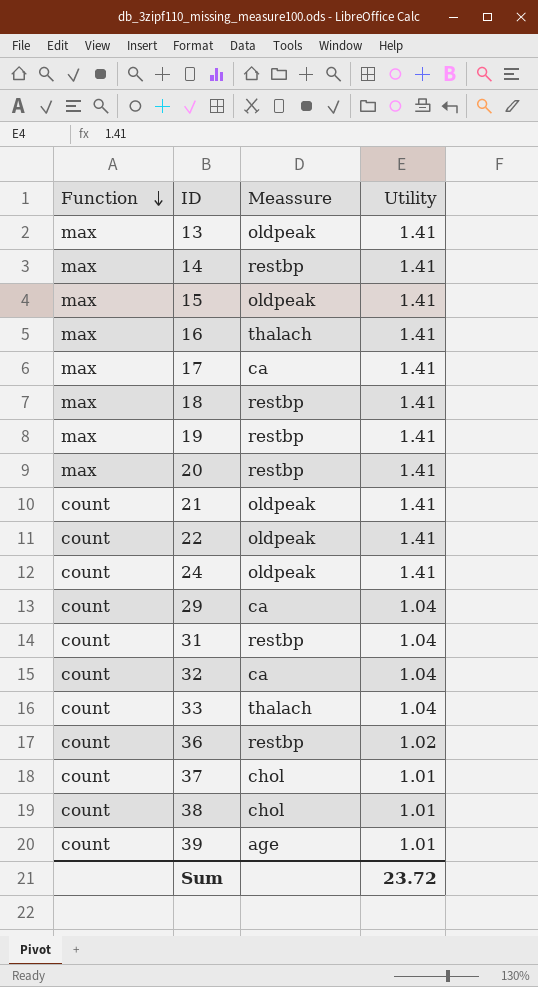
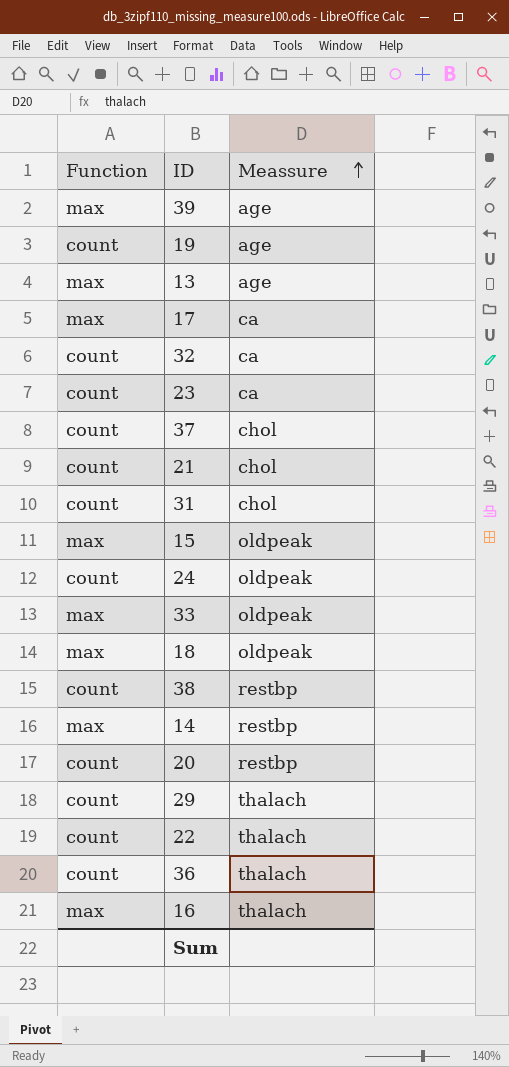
row order: Function descending -> Meassure ascending
column Utility | position: 4 -> none
39 | Function: count -> max
19 | Function: max -> count
19 | Meassure: restbp -> age
13 | Meassure: oldpeak -> age
row 23: none -> count | ca
21 | Meassure: oldpeak -> chol
31 | Meassure: restbp -> chol
33 | Function: count -> max
33 | Meassure: thalach -> oldpeak
18 | Meassure: restbp -> oldpeak
38 | Meassure: chol -> restbp
20 | Function: max -> count
29 | Meassure: ca -> thalach
22 | Meassure: oldpeak -> thalach
36 | Meassure: restbp -> thalach

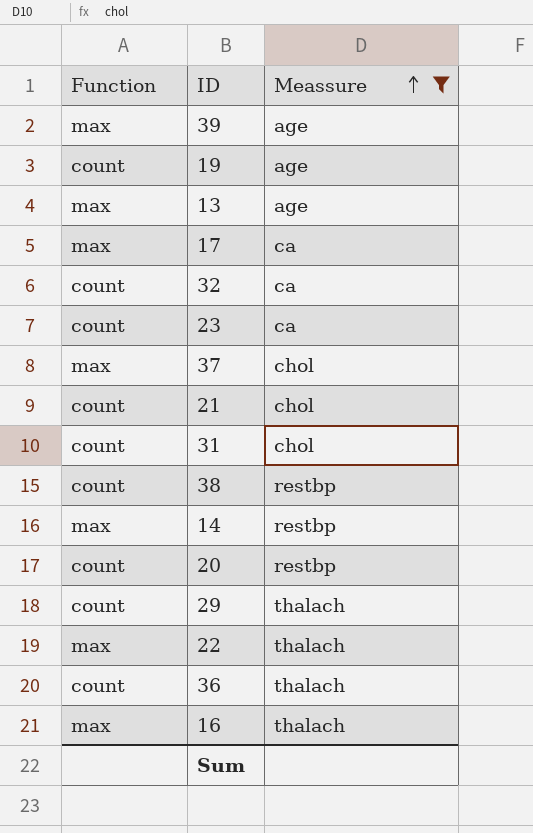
filter: none -> Meassure != oldpeak
37 | Function: count -> max
22 | Function: count -> max

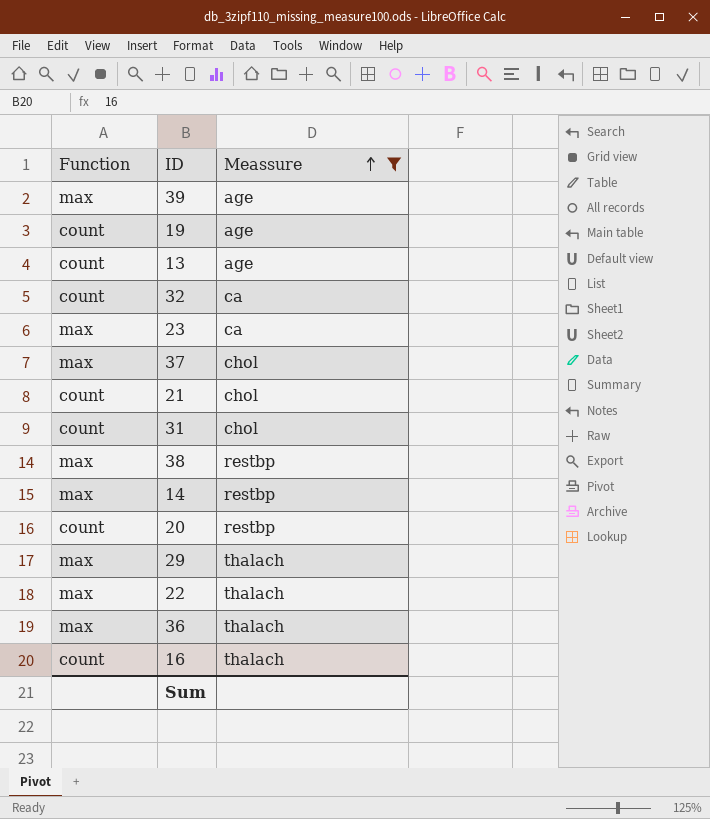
row 17: max | ca -> none
13 | Function: max -> count
23 | Function: count -> max
38 | Function: count -> max
29 | Function: count -> max
36 | Function: count -> max
16 | Function: max -> count

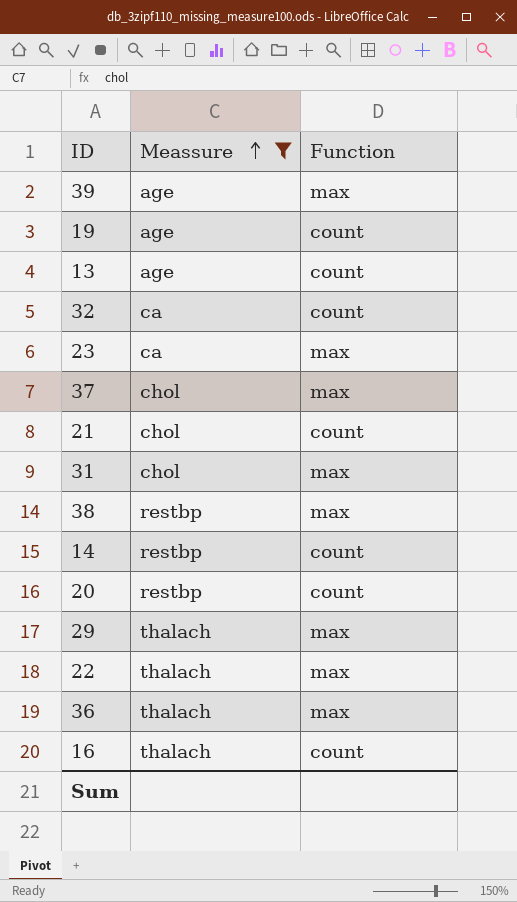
column Function | position: 1 -> 3
31 | Function: count -> max
14 | Function: max -> count

